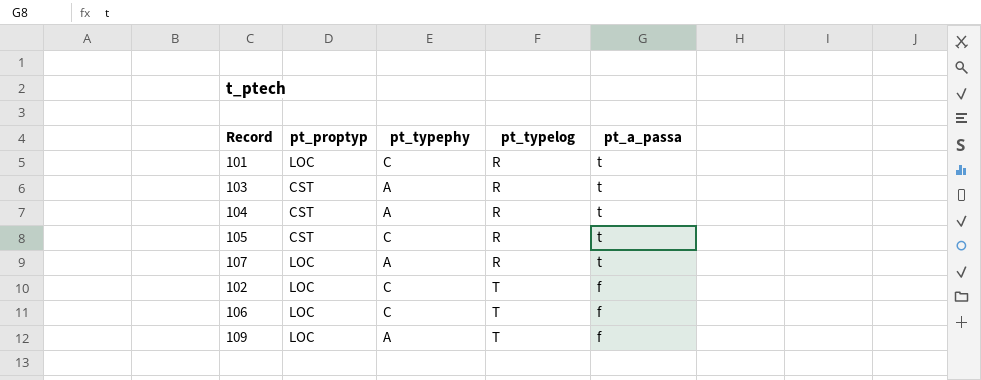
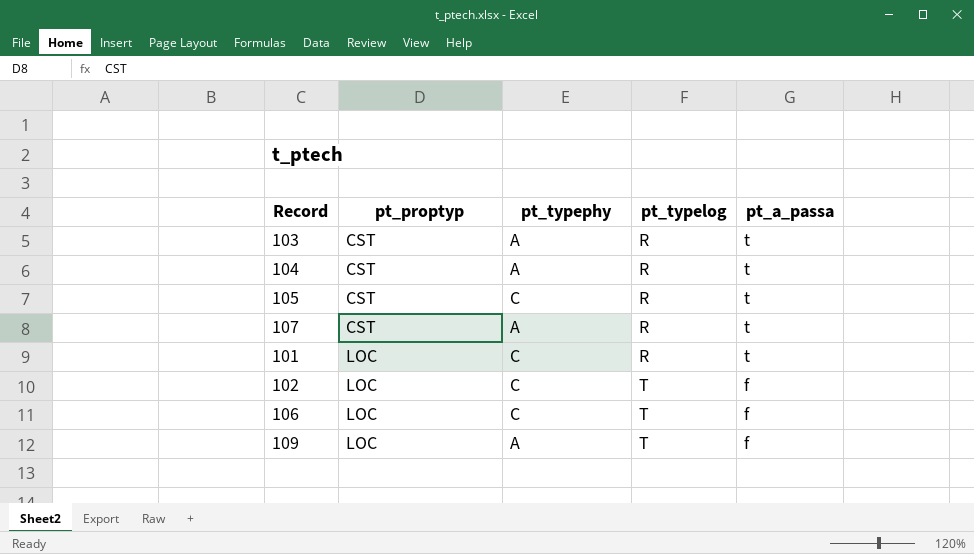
row order: pt_typelog ascending -> pt_proptyp ascending
107 | pt_proptyp: LOC -> CST

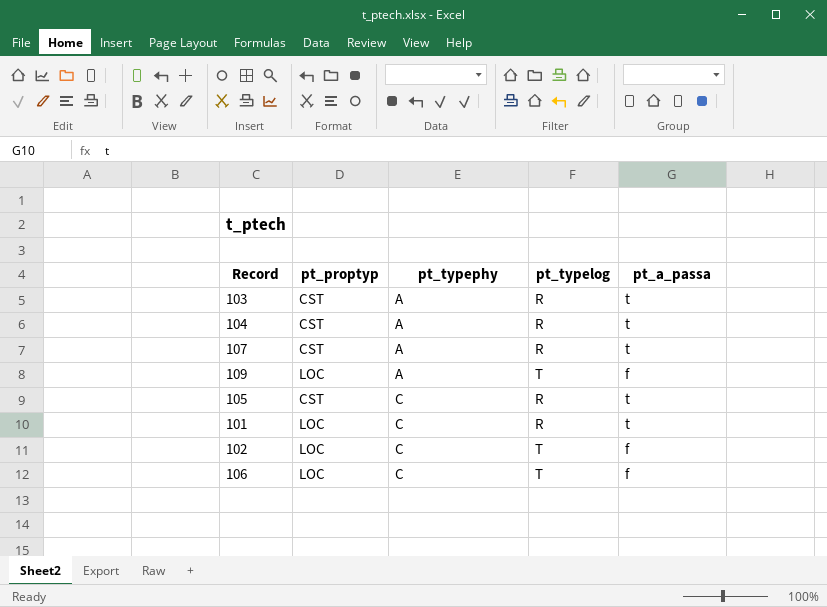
row order: pt_proptyp ascending -> pt_typephy ascending

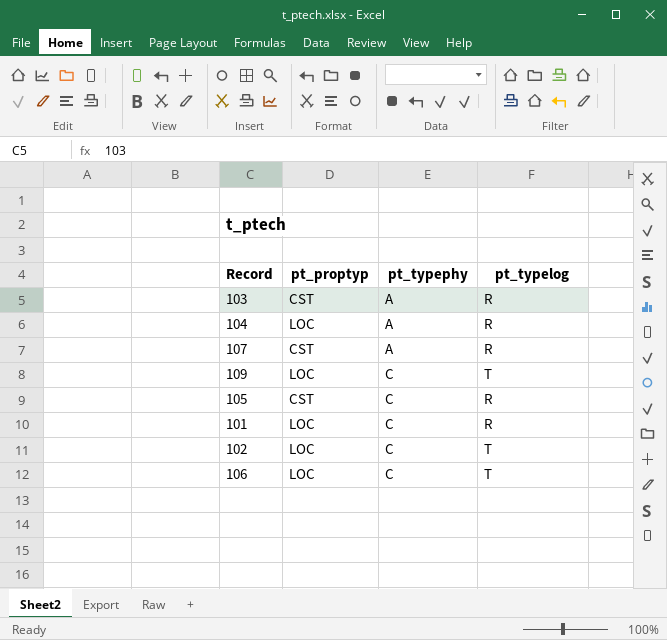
column pt_a_passa | position: 5 -> none
104 | pt_proptyp: CST -> LOC
109 | pt_typephy: A -> C

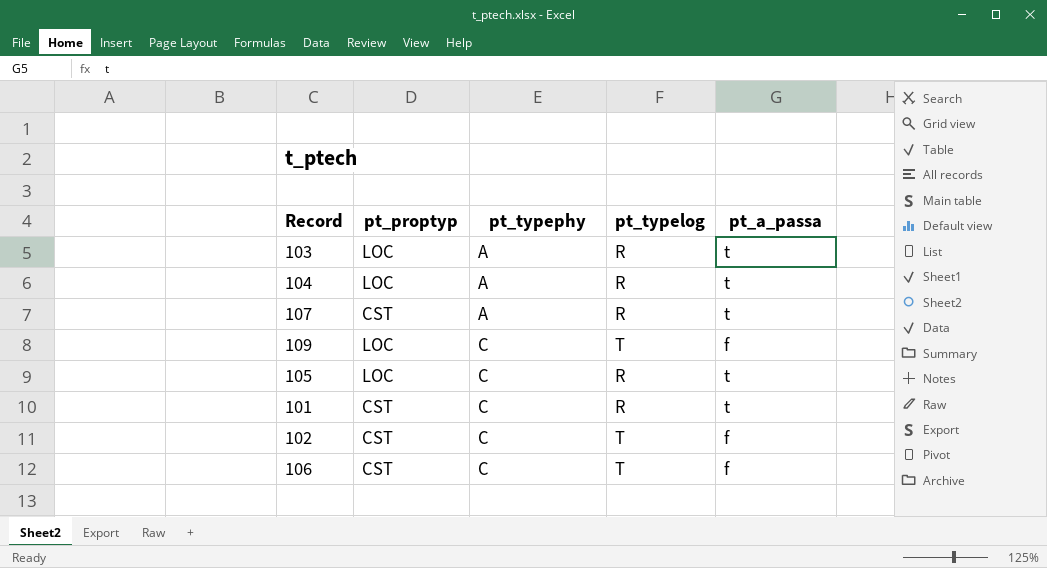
column pt_a_passa | position: none -> 5
103 | pt_proptyp: CST -> LOC
105 | pt_proptyp: CST -> LOC
101 | pt_proptyp: LOC -> CST
102 | pt_proptyp: LOC -> CST
106 | pt_proptyp: LOC -> CST

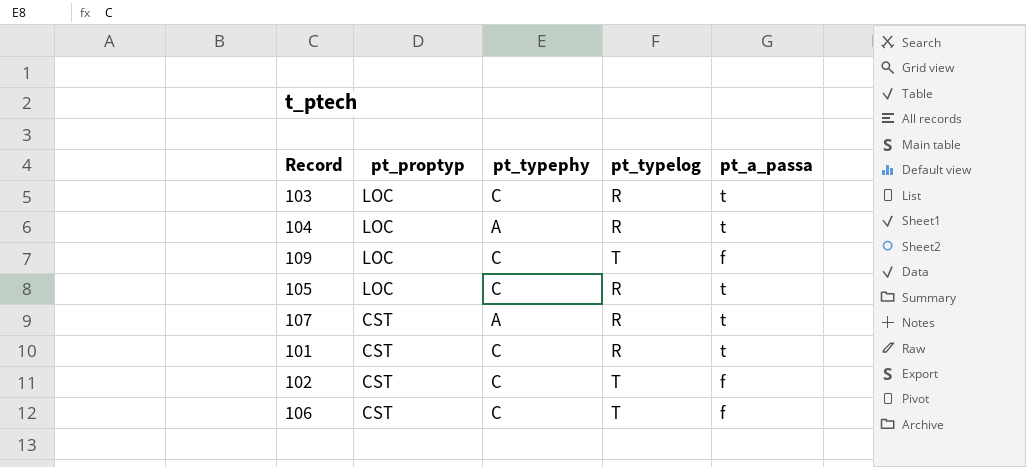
row order: pt_typephy ascending -> pt_proptyp descending
103 | pt_typephy: A -> C

